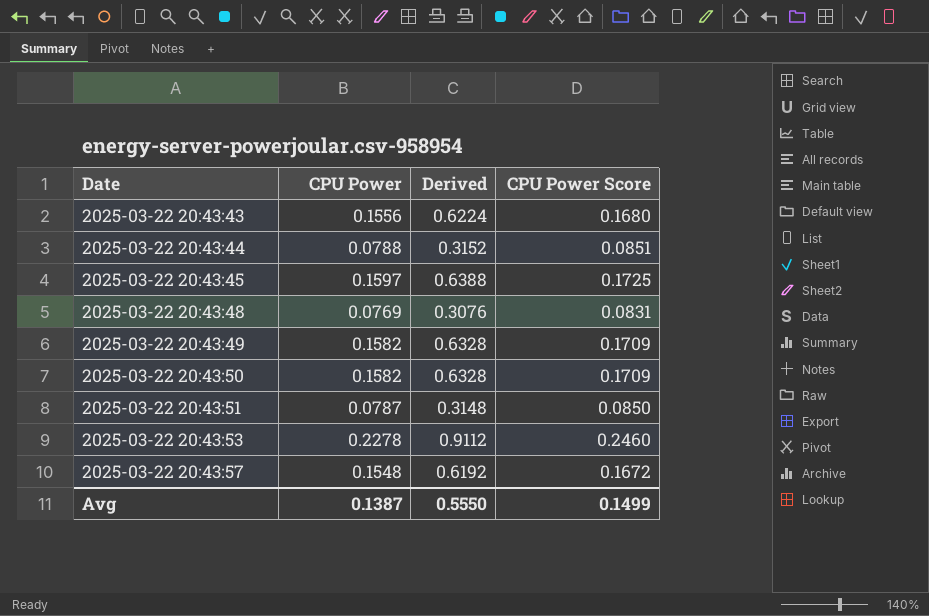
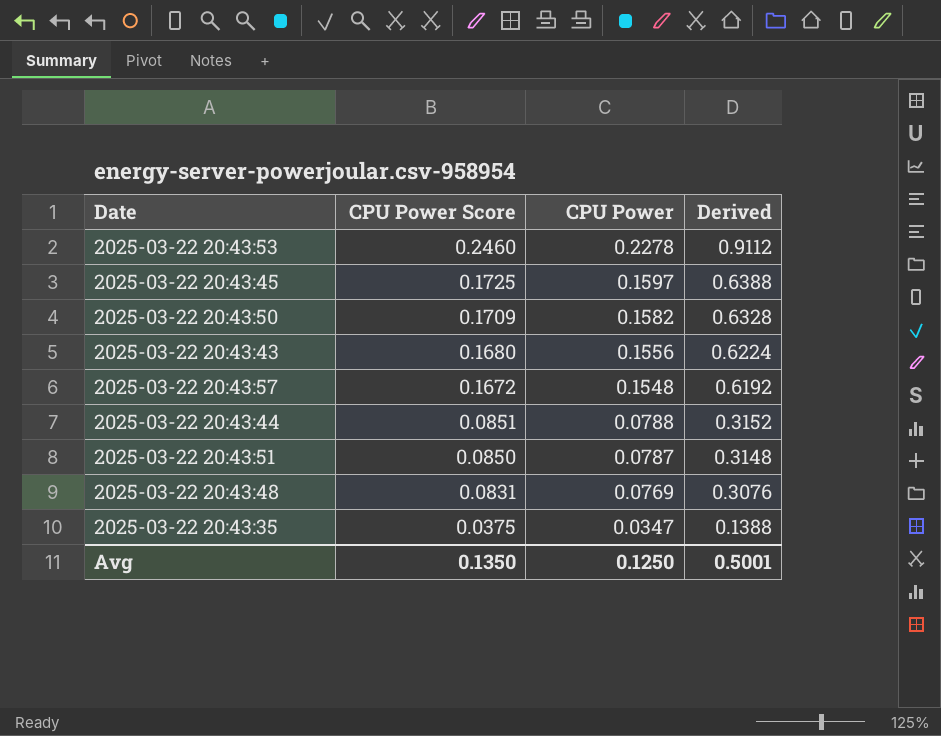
row order: Date ascending -> CPU Power Score descending
column CPU Power Score | position: 4 -> 2
row 2025-03-22 20:43:49: 0.1582 | 0.6328 | 0.1709 -> none
row 2025-03-22 20:43:35: none -> 0.0375 | 0.0347 | 0.1388
Avg | CPU Power Score: 0.1499 -> 0.1350
Avg | CPU Power: 0.1387 -> 0.1250
Avg | Derived: 0.5550 -> 0.5001

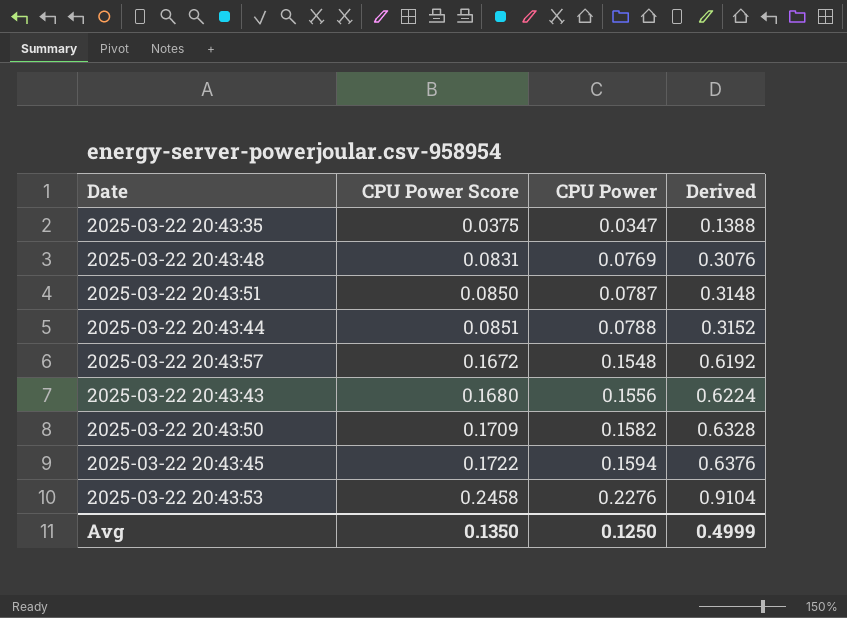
row order: CPU Power Score descending -> CPU Power Score ascending
2025-03-22 20:43:45 | CPU Power Score: 0.1725 -> 0.1722
2025-03-22 20:43:45 | CPU Power: 0.1597 -> 0.1594
2025-03-22 20:43:45 | Derived: 0.6388 -> 0.6376
2025-03-22 20:43:53 | CPU Power Score: 0.2460 -> 0.2458
2025-03-22 20:43:53 | CPU Power: 0.2278 -> 0.2276
2025-03-22 20:43:53 | Derived: 0.9112 -> 0.9104
Avg | Derived: 0.5001 -> 0.4999

